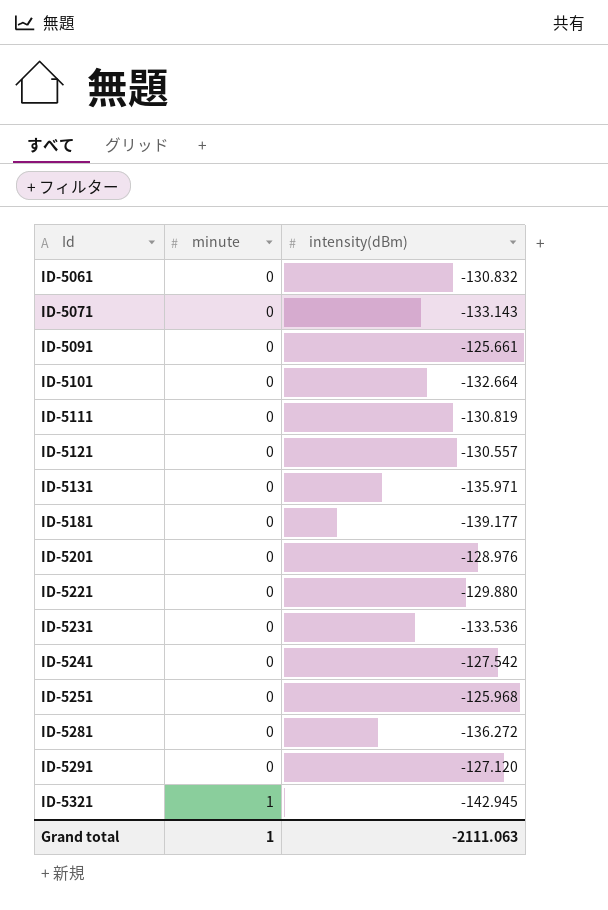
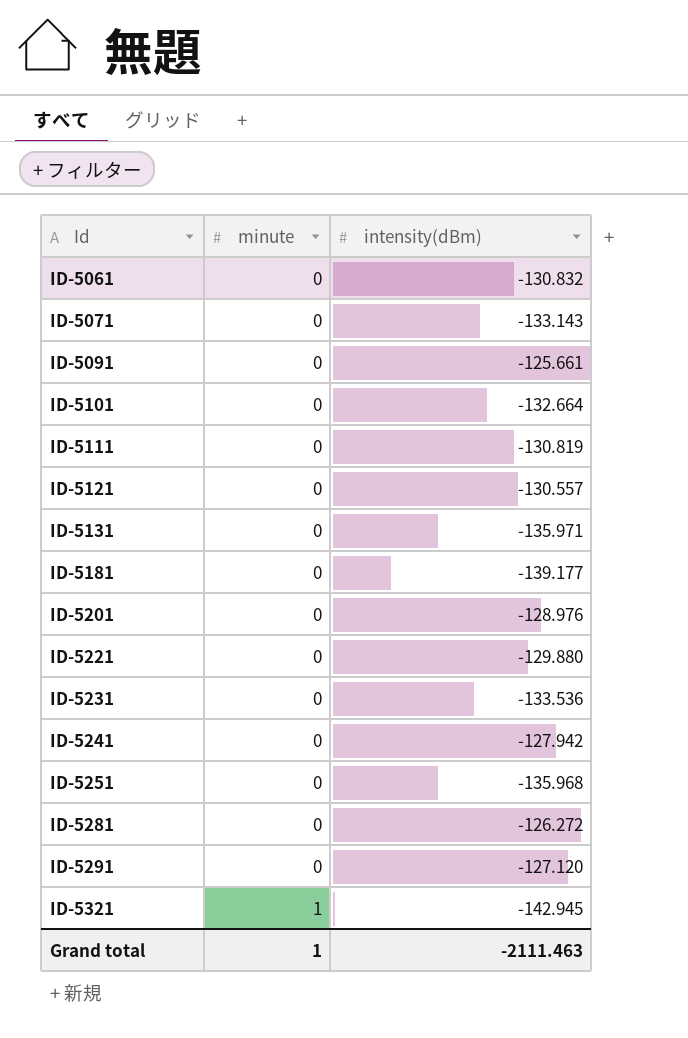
ID-5241 | intensity(dBm): -127.542 -> -127.942
ID-5251 | intensity(dBm): -125.968 -> -135.968
ID-5281 | intensity(dBm): -136.272 -> -126.272
Grand total | intensity(dBm): -2111.063 -> -2111.463

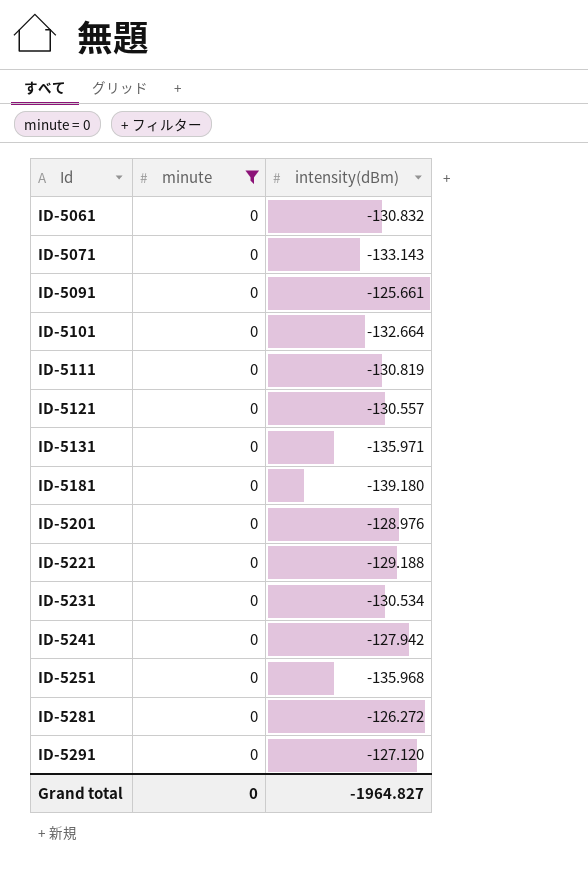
filter: none -> minute = 0
ID-5181 | intensity(dBm): -139.177 -> -139.180
ID-5221 | intensity(dBm): -129.880 -> -129.188
ID-5231 | intensity(dBm): -133.536 -> -130.534
Grand total | minute: 1 -> 0
Grand total | intensity(dBm): -2111.463 -> -1964.827

